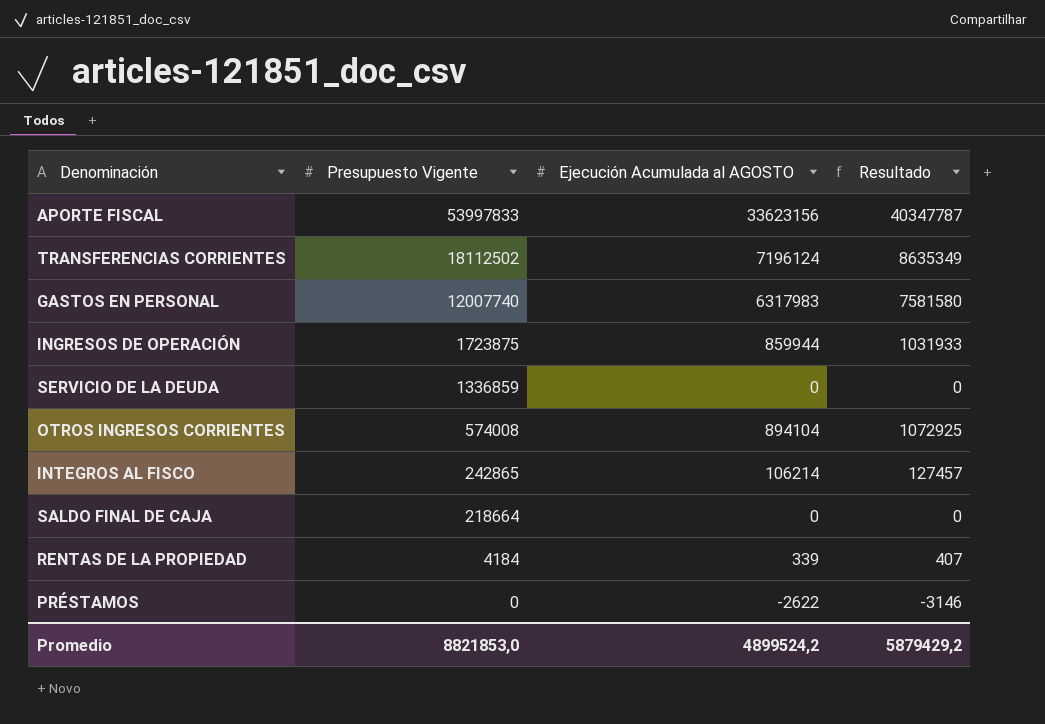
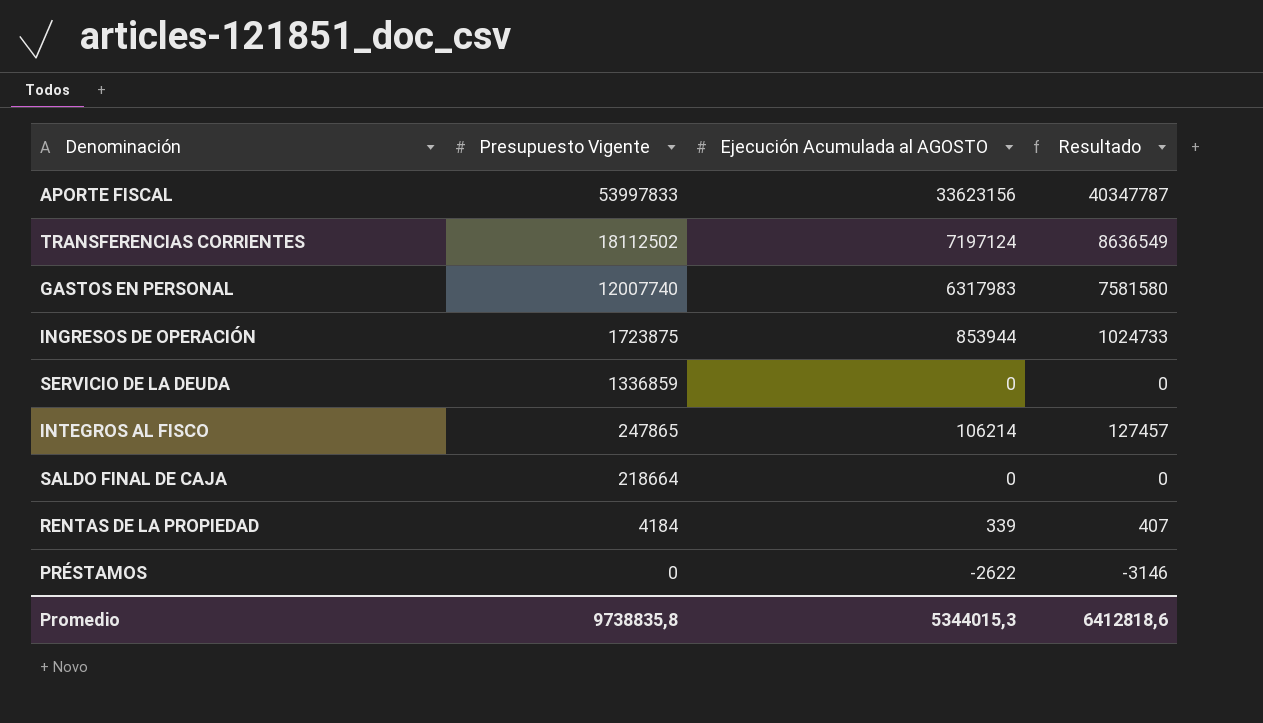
row OTROS INGRESOS CORRIENTES: 574008 | 894104 | 1072925 -> none
TRANSFERENCIAS CORRIENTES | Ejecución Acumulada al AGOSTO: 7196124 -> 7197124
TRANSFERENCIAS CORRIENTES | Resultado: 8635349 -> 8636549
INGRESOS DE OPERACIÓN | Ejecución Acumulada al AGOSTO: 859944 -> 853944
INGRESOS DE OPERACIÓN | Resultado: 1031933 -> 1024733
INTEGROS AL FISCO | Presupuesto Vigente: 242865 -> 247865
Promedio | Presupuesto Vigente: 8821853,0 -> 9738835,8
Promedio | Ejecución Acumulada al AGOSTO: 4899524,2 -> 5344015,3
Promedio | Resultado: 5879429,2 -> 6412818,6

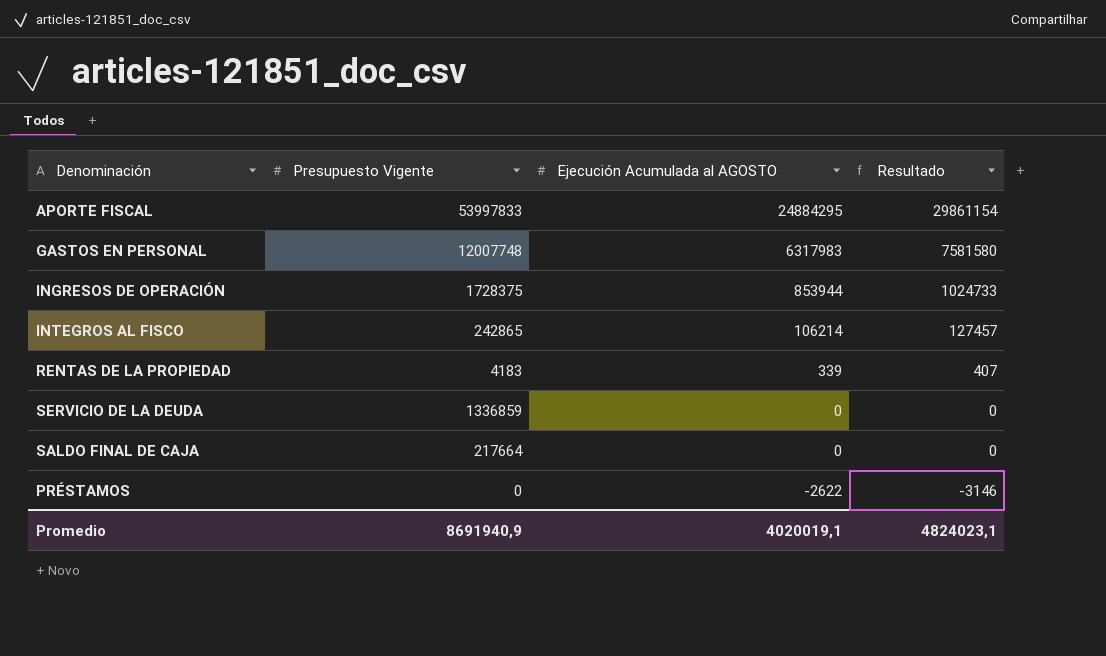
row order: Presupuesto Vigente descending -> Ejecución Acumulada al AGOSTO descending
row TRANSFERENCIAS CORRIENTES: 18112502 | 7197124 | 8636549 -> none
APORTE FISCAL | Ejecución Acumulada al AGOSTO: 33623156 -> 24884295
APORTE FISCAL | Resultado: 40347787 -> 29861154
GASTOS EN PERSONAL | Presupuesto Vigente: 12007740 -> 12007748
INGRESOS DE OPERACIÓN | Presupuesto Vigente: 1723875 -> 1728375
INTEGROS AL FISCO | Presupuesto Vigente: 247865 -> 242865
RENTAS DE LA PROPIEDAD | Presupuesto Vigente: 4184 -> 4183
SALDO FINAL DE CAJA | Presupuesto Vigente: 218664 -> 217664
Promedio | Presupuesto Vigente: 9738835,8 -> 8691940,9
Promedio | Ejecución Acumulada al AGOSTO: 5344015,3 -> 4020019,1
Promedio | Resultado: 6412818,6 -> 4824023,1

